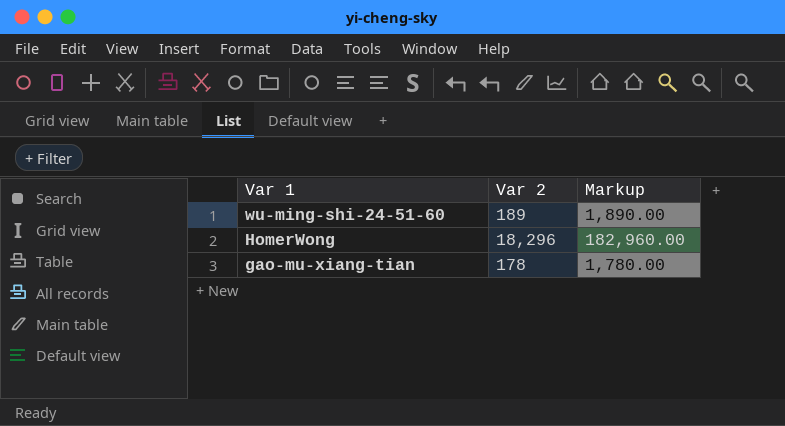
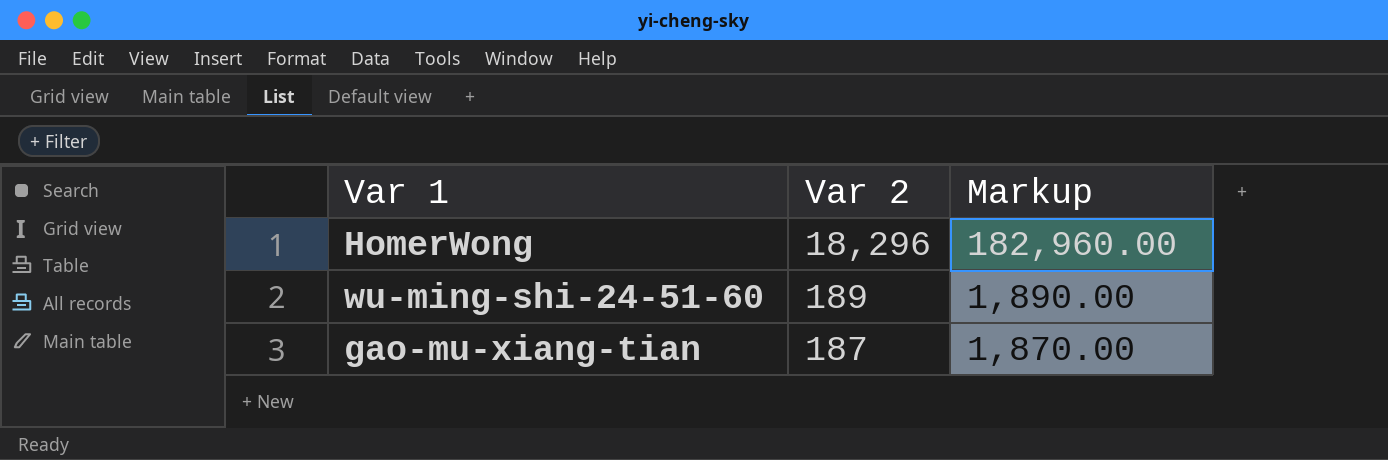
row order: Var 1 descending -> Var 2 descending
gao-mu-xiang-tian | Var 2: 178 -> 187
gao-mu-xiang-tian | Markup: 1,780.00 -> 1,870.00

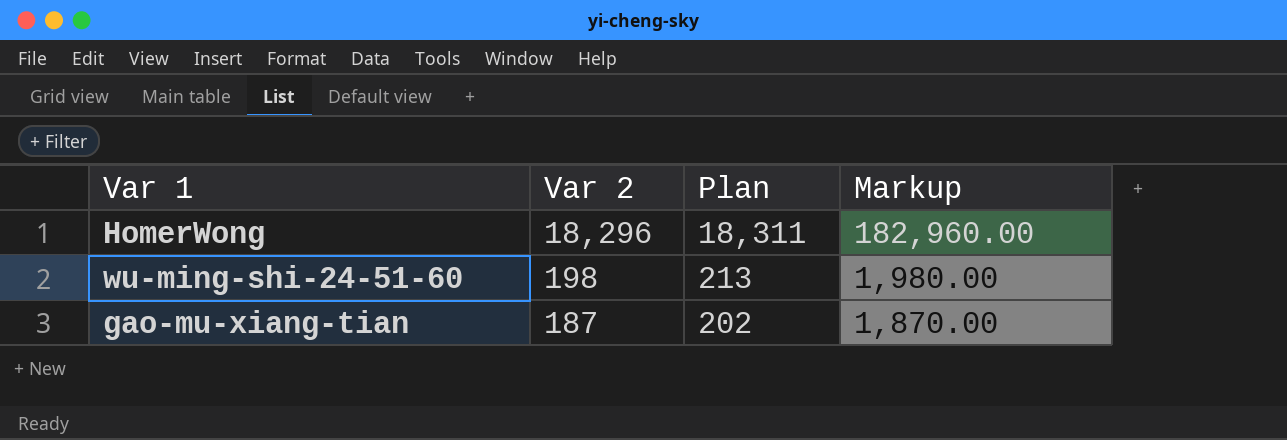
column Plan | formula: none -> [Var 2] + 15
wu-ming-shi-24-51-60 | Var 2: 189 -> 198
wu-ming-shi-24-51-60 | Markup: 1,890.00 -> 1,980.00

